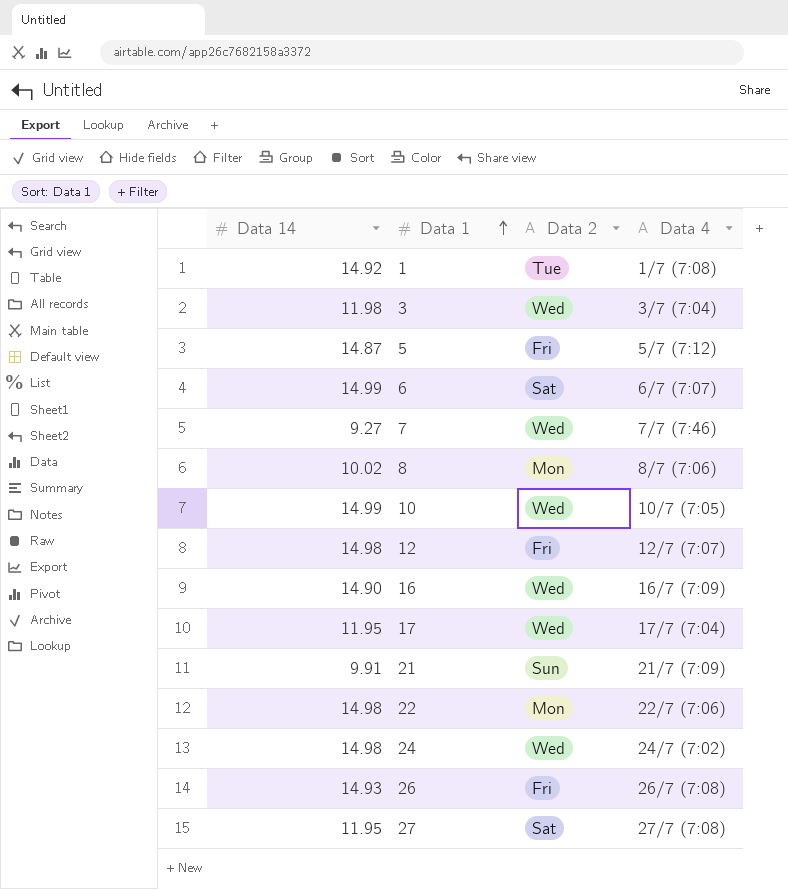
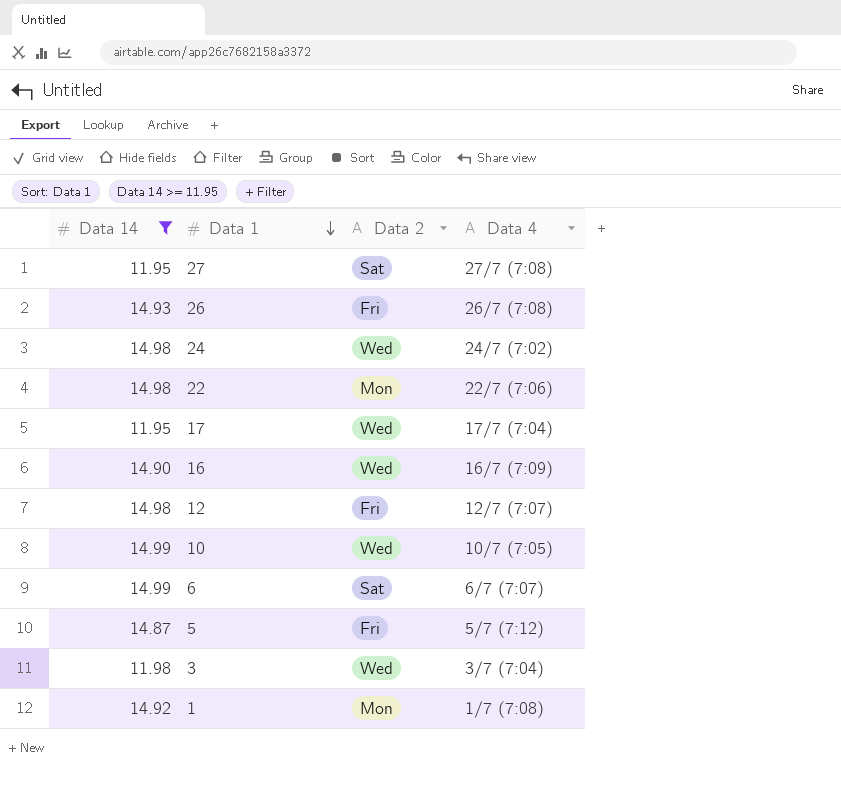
filter: none -> Data 14 >= 11.95
row order: Data 1 ascending -> Data 1 descending
1 | Data 2: Tue -> Mon

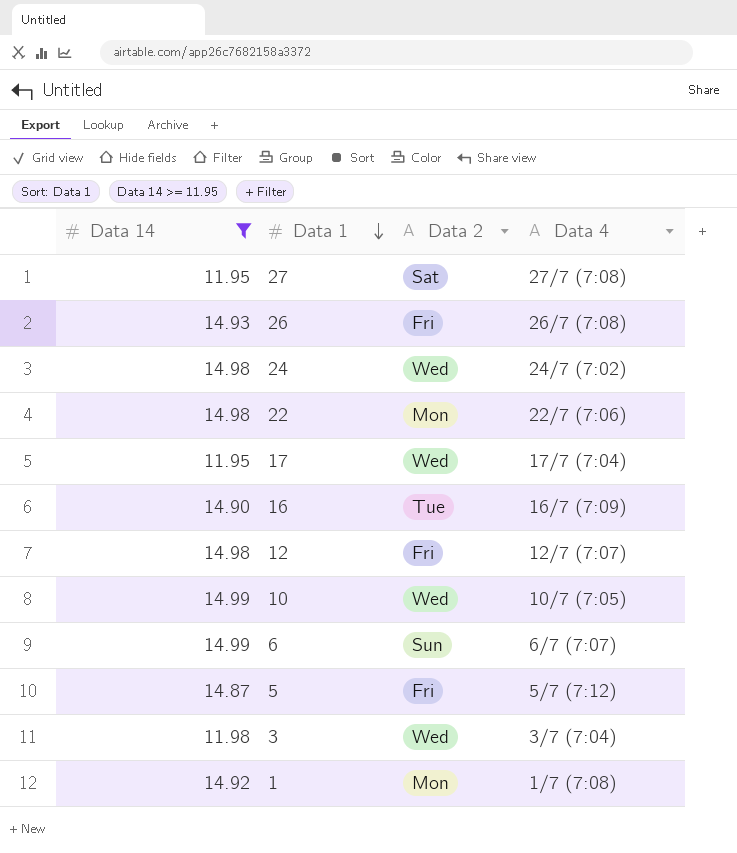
16 | Data 2: Wed -> Tue
6 | Data 2: Sat -> Sun

